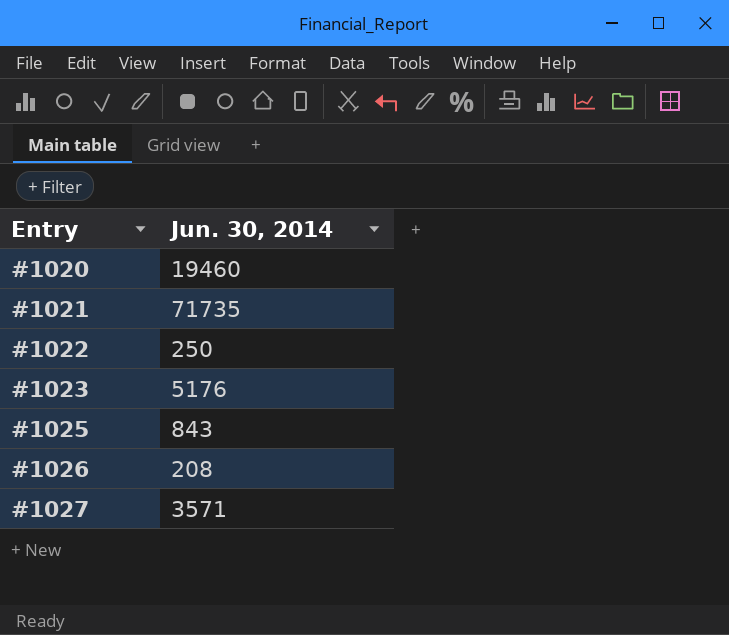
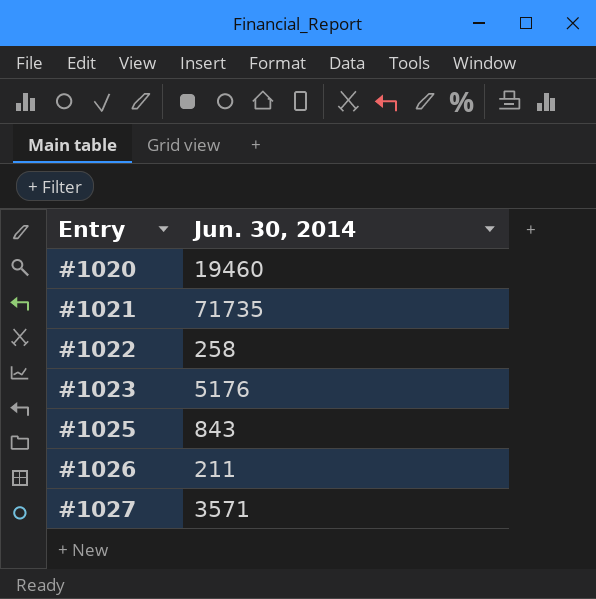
#1022 | Jun. 30, 2014: 250 -> 258
#1026 | Jun. 30, 2014: 208 -> 211

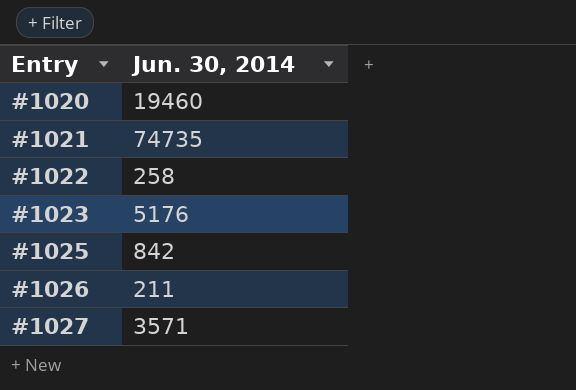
#1021 | Jun. 30, 2014: 71735 -> 74735
#1025 | Jun. 30, 2014: 843 -> 842

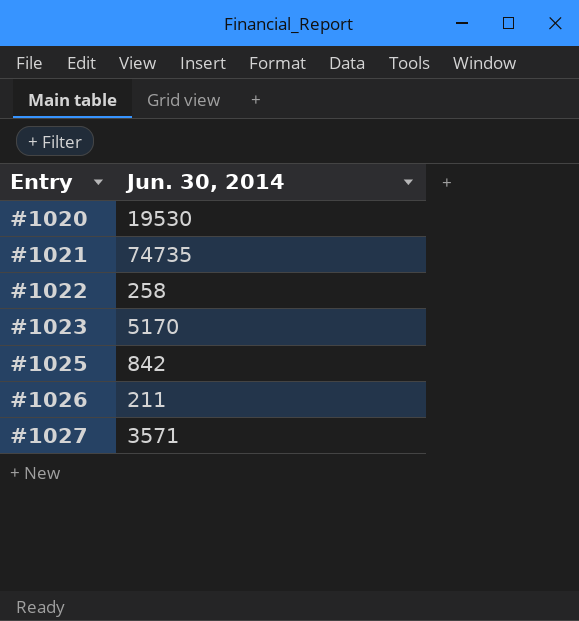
#1020 | Jun. 30, 2014: 19460 -> 19530
#1023 | Jun. 30, 2014: 5176 -> 5170

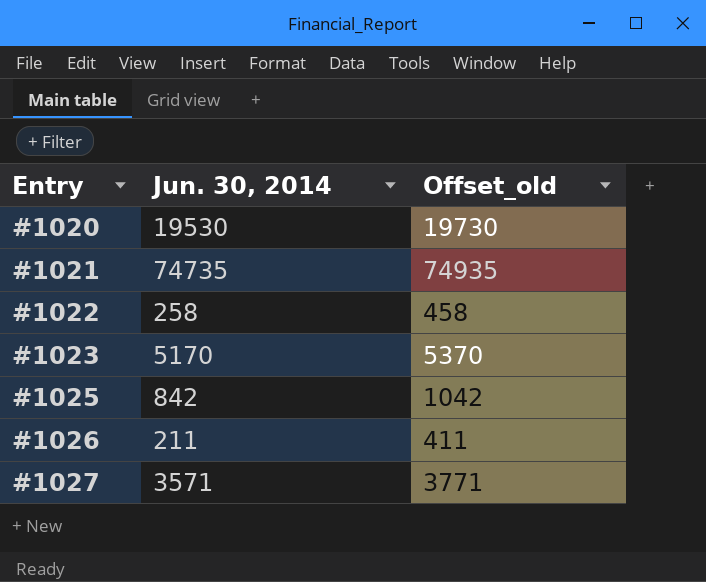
column Offset_old | formula: none -> [Jun. 30, 2014] + 200

